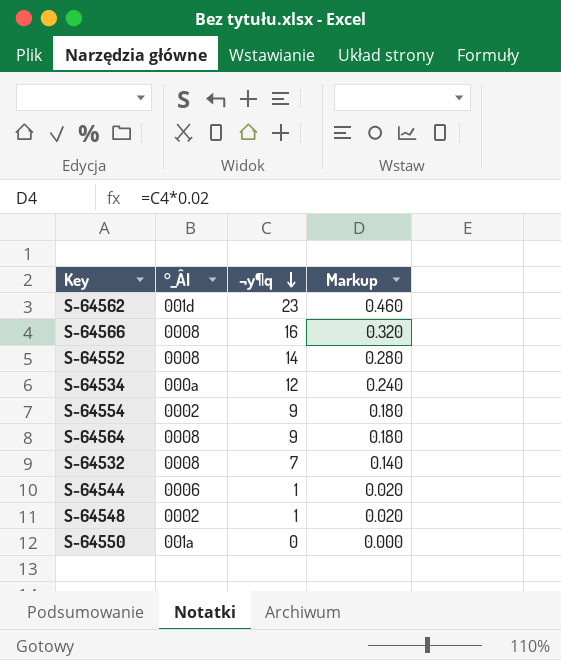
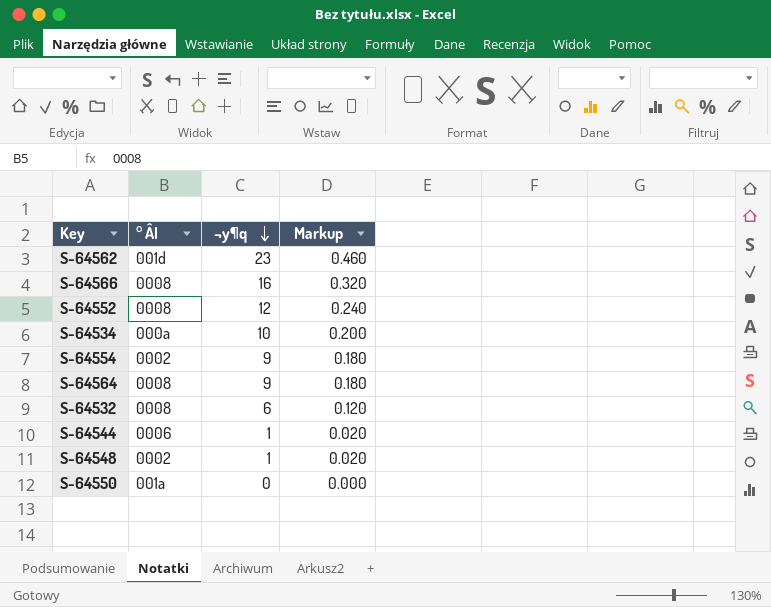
column name: °_ÂI -> ° ÂI
S-64552 | ¬y¶q: 14 -> 12
S-64552 | Markup: 0.280 -> 0.240
S-64534 | ¬y¶q: 12 -> 10
S-64534 | Markup: 0.240 -> 0.200
S-64532 | ¬y¶q: 7 -> 6
S-64532 | Markup: 0.140 -> 0.120

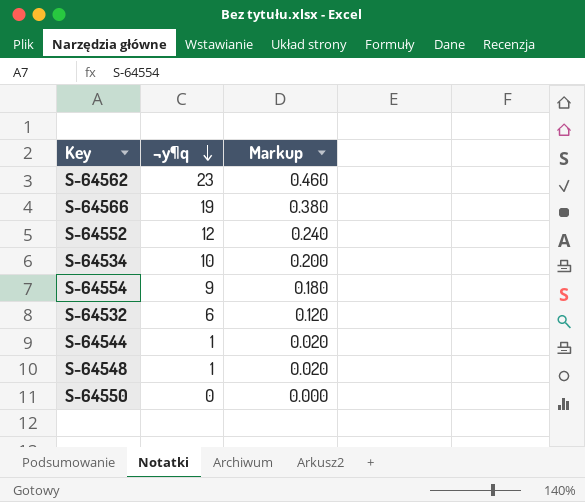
column ° ÂI | position: 2 -> none
row S-64564: 0008 | 9 | 0.180 -> none
S-64566 | ¬y¶q: 16 -> 19
S-64566 | Markup: 0.320 -> 0.380

